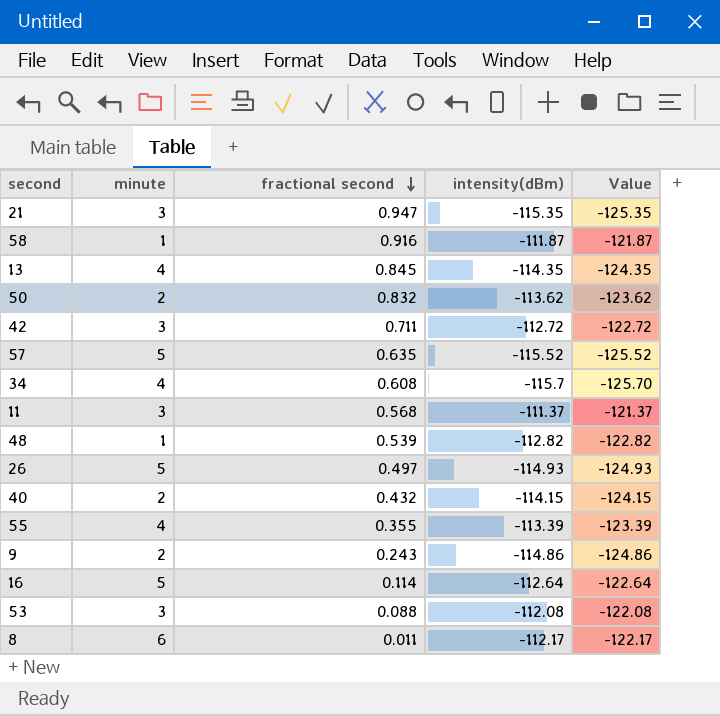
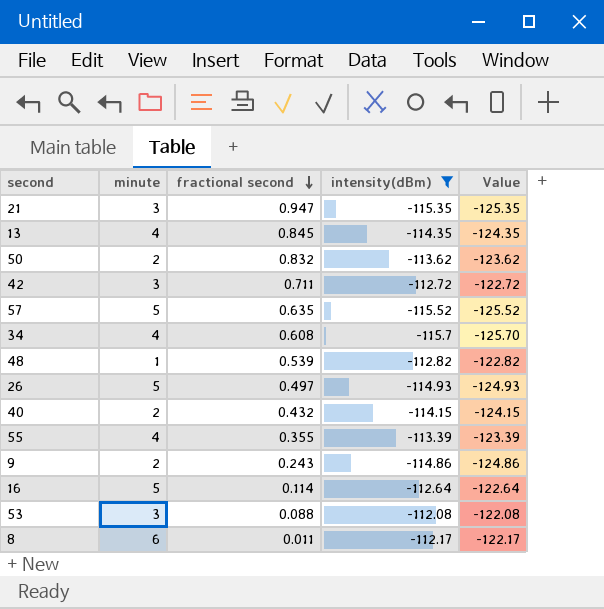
filter: none -> intensity(dBm) <= -112.08

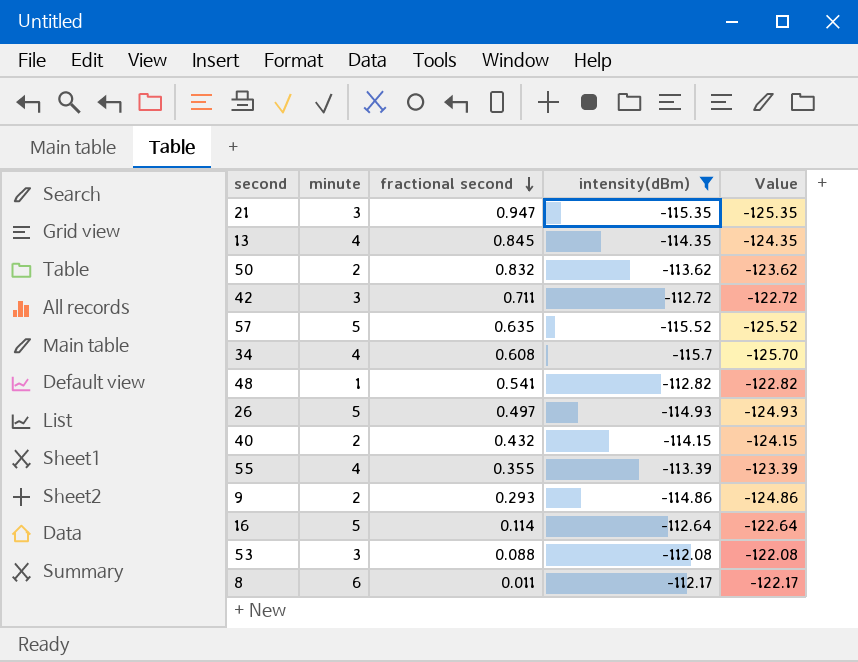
48 | fractional second: 0.539 -> 0.541
9 | fractional second: 0.243 -> 0.293

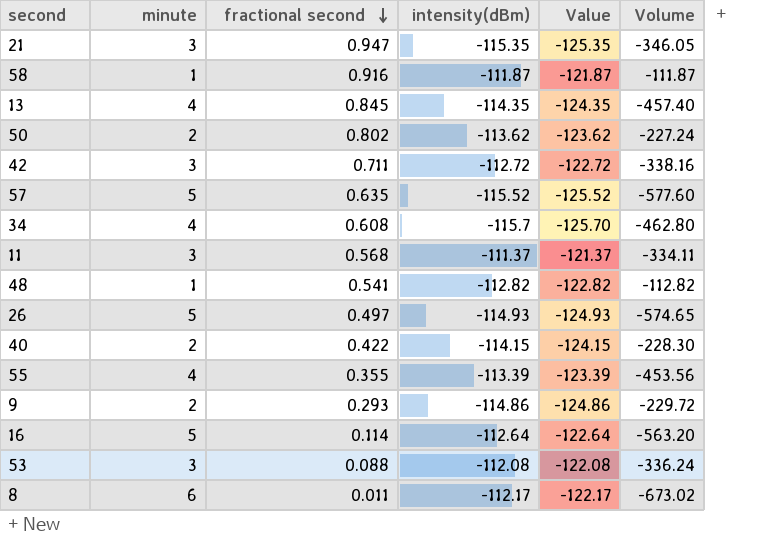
filter: intensity(dBm) <= -112.08 -> none
column Volume | formula: none -> [minute] * [intensity(dBm)]
50 | fractional second: 0.832 -> 0.802
40 | fractional second: 0.432 -> 0.422

